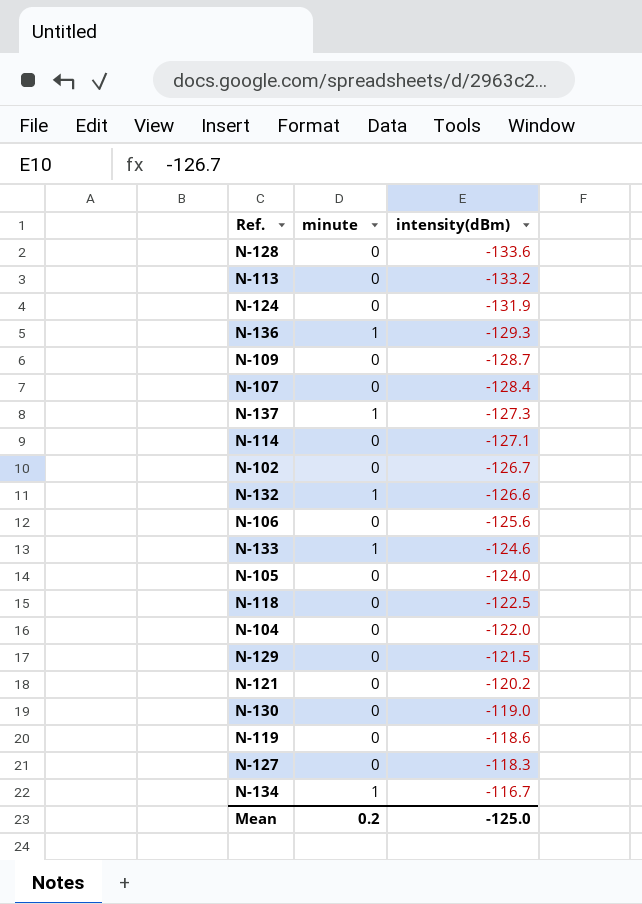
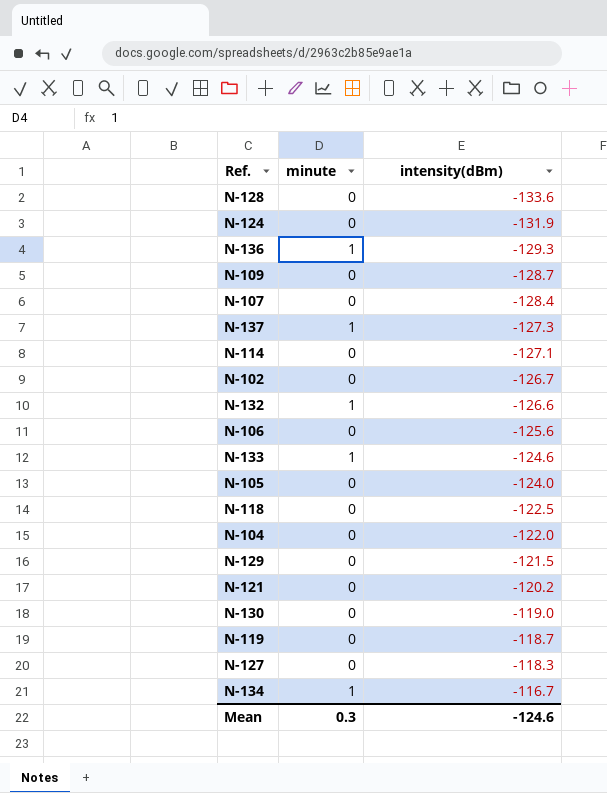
row N-113: 0 | -133.2 -> none
N-119 | intensity(dBm): -118.6 -> -118.7
Mean | minute: 0.2 -> 0.3
Mean | intensity(dBm): -125.0 -> -124.6

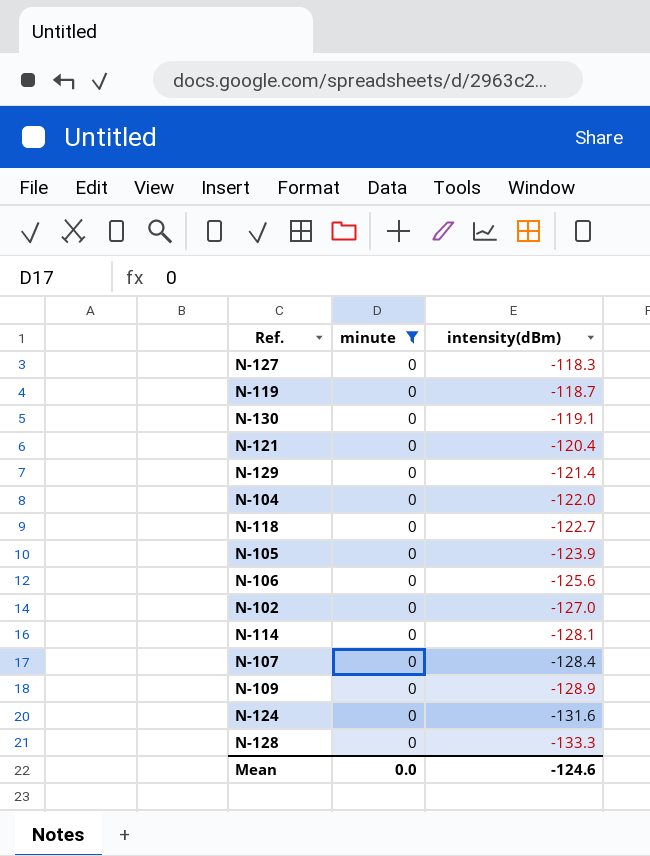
filter: none -> minute = 0
row order: intensity(dBm) ascending -> intensity(dBm) descending
N-130 | intensity(dBm): -119.0 -> -119.1
N-121 | intensity(dBm): -120.2 -> -120.4
N-129 | intensity(dBm): -121.5 -> -121.4
N-118 | intensity(dBm): -122.5 -> -122.7
N-105 | intensity(dBm): -124.0 -> -123.9
N-102 | intensity(dBm): -126.7 -> -127.0
N-114 | intensity(dBm): -127.1 -> -128.1
N-109 | intensity(dBm): -128.7 -> -128.9
N-124 | intensity(dBm): -131.9 -> -131.6
N-128 | intensity(dBm): -133.6 -> -133.3
Mean | minute: 0.3 -> 0.0

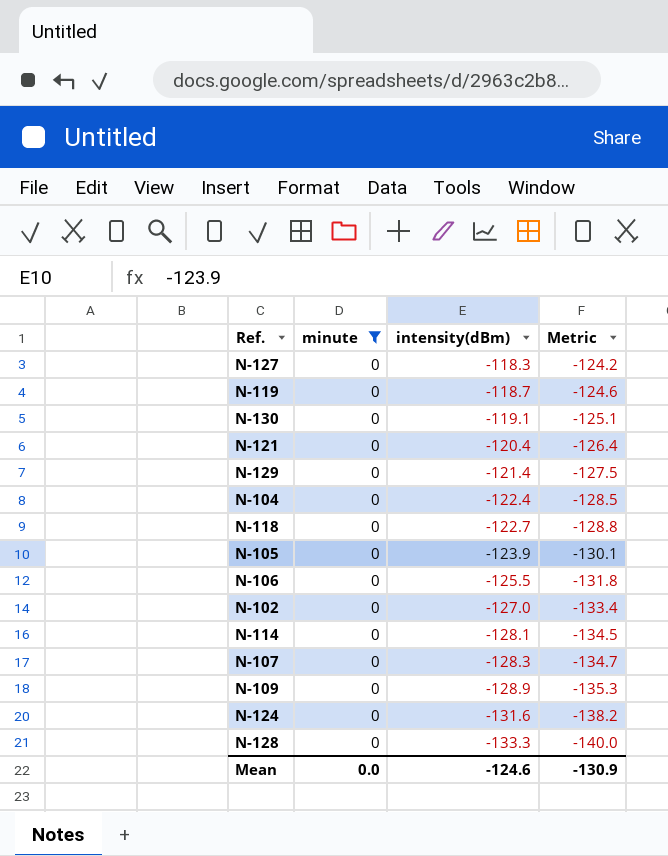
column Metric | formula: none -> [intensity(dBm)] * 1.05
N-104 | intensity(dBm): -122.0 -> -122.4
N-106 | intensity(dBm): -125.6 -> -125.5
N-107 | intensity(dBm): -128.4 -> -128.3

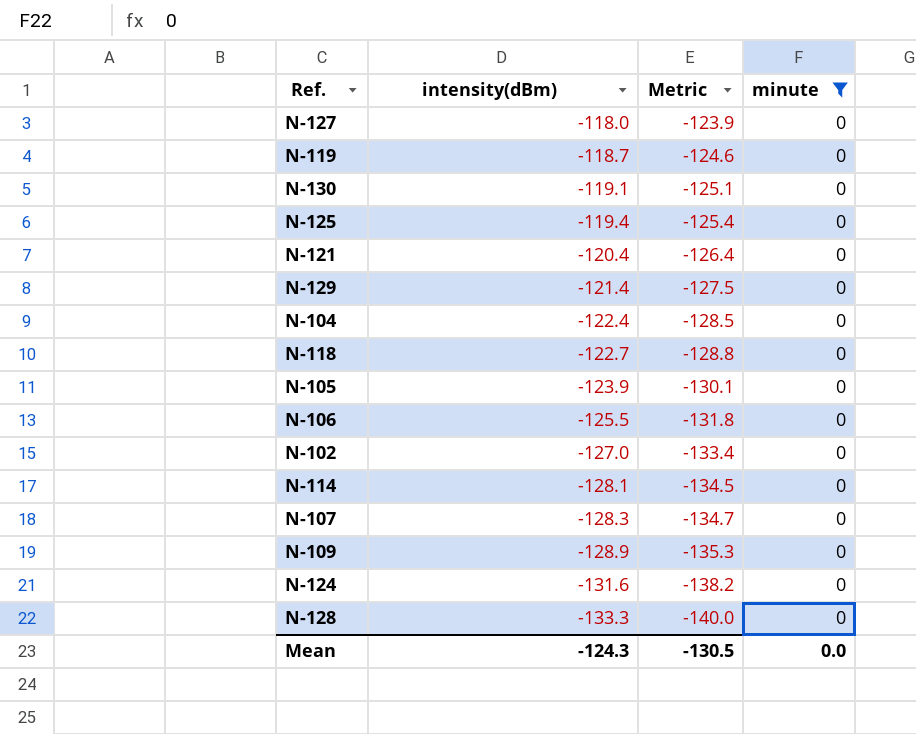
column minute | position: 2 -> 4
N-127 | intensity(dBm): -118.3 -> -118.0
N-127 | Metric: -124.2 -> -123.9
row N-125: none -> -119.4 | -125.4 | 0
Mean | intensity(dBm): -124.6 -> -124.3
Mean | Metric: -130.9 -> -130.5

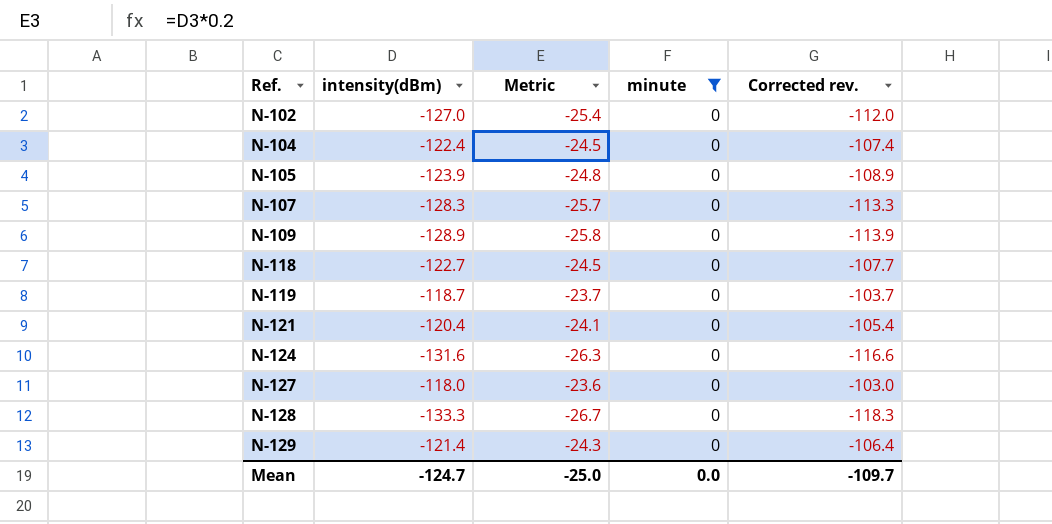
row order: intensity(dBm) descending -> Ref. ascending
column Metric | formula: [intensity(dBm)] * 1.05 -> [intensity(dBm)] * 0.2
column Corrected rev. | formula: none -> [intensity(dBm)] + 15
row N-130: -119.1 | -125.1 | 0 -> none
row N-125: -119.4 | -125.4 | 0 -> none
row N-106: -125.5 | -131.8 | 0 -> none
row N-114: -128.1 | -134.5 | 0 -> none
Mean | intensity(dBm): -124.3 -> -124.7
Mean | Metric: -130.5 -> -25.0

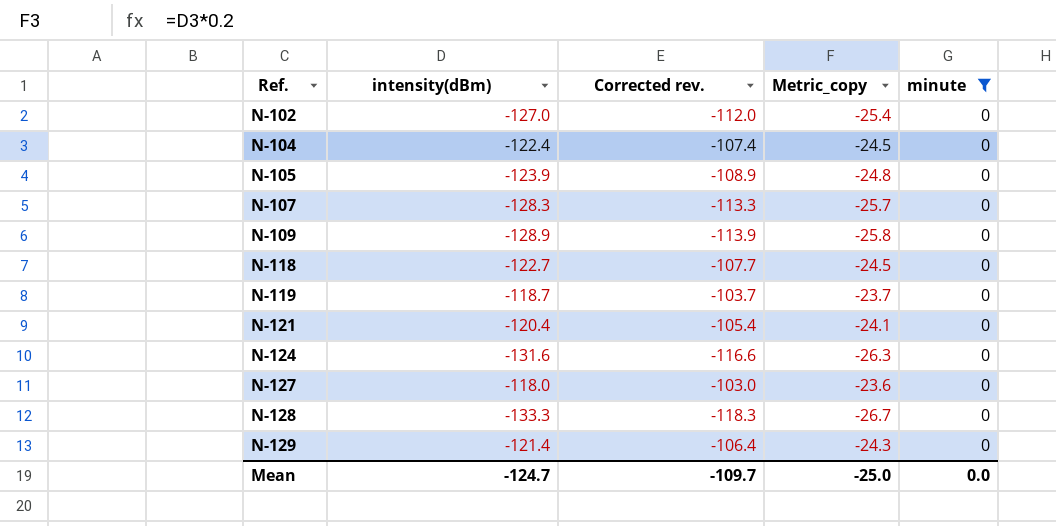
column Corrected rev. | position: 5 -> 3
column name: Metric -> Metric_copy

